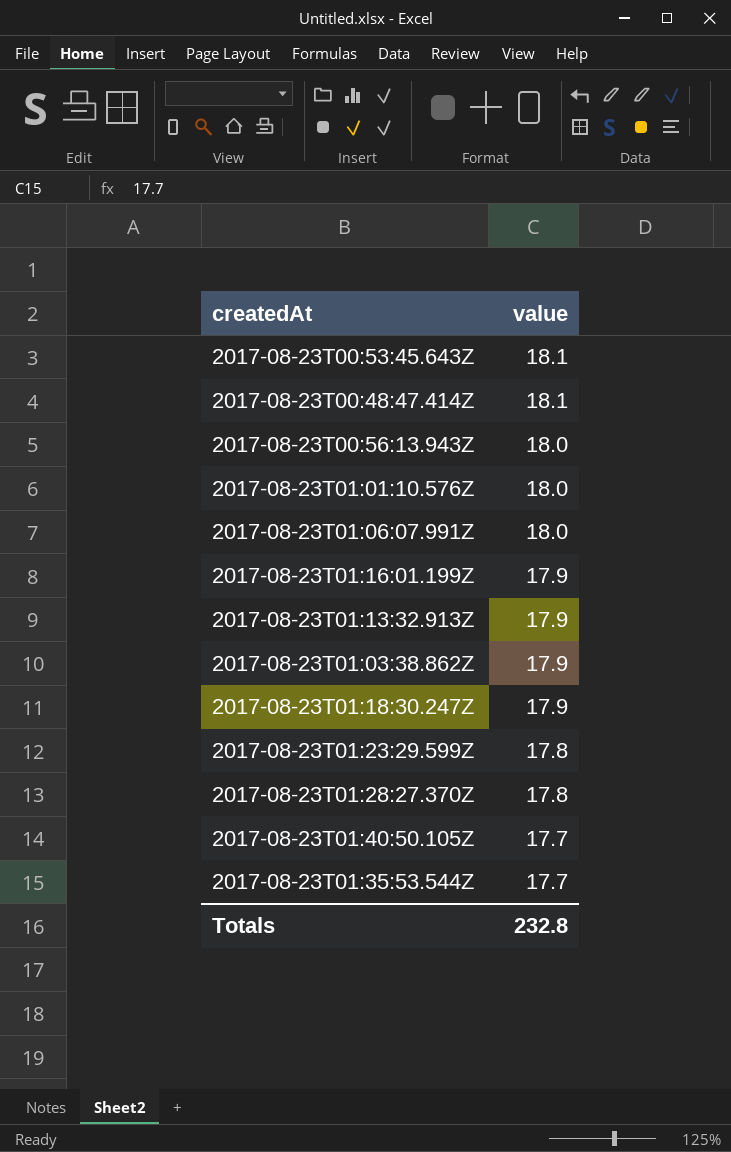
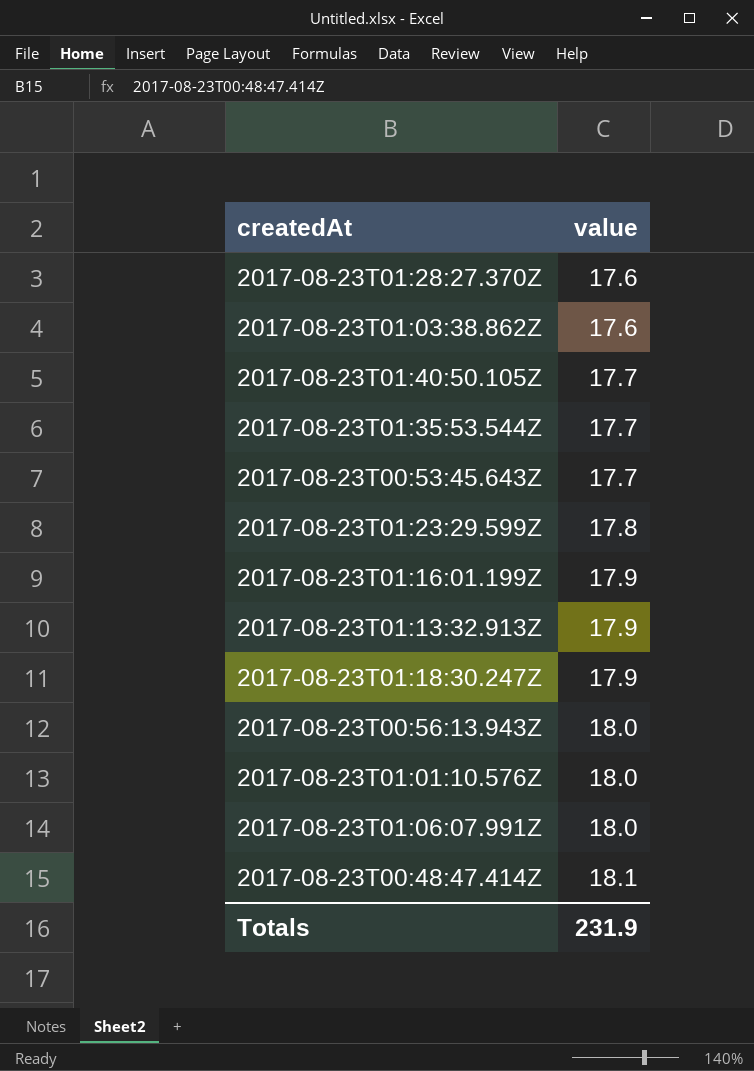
row order: value descending -> value ascending
2017-08-23T01:28:27.370Z | value: 17.8 -> 17.6
2017-08-23T01:03:38.862Z | value: 17.9 -> 17.6
2017-08-23T00:53:45.643Z | value: 18.1 -> 17.7
Totals | value: 232.8 -> 231.9

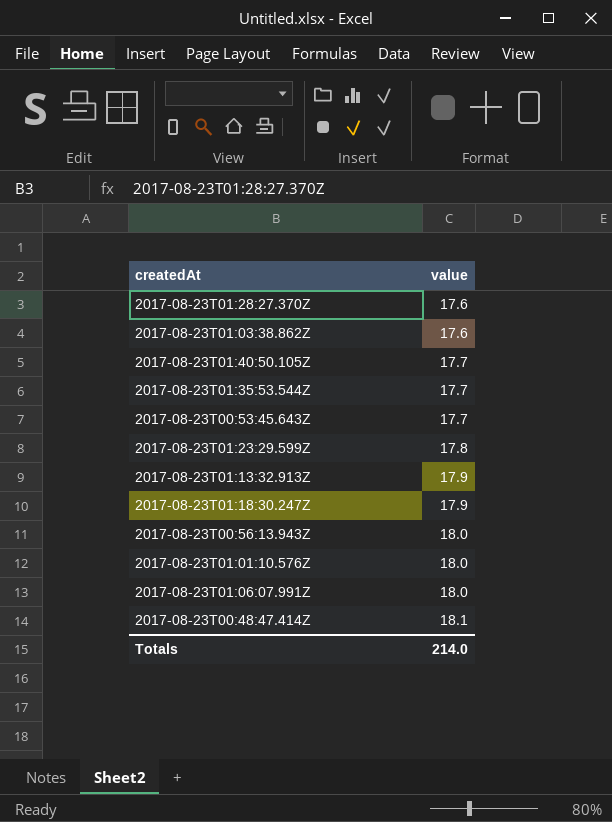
row 2017-08-23T01:16:01.199Z: 17.9 -> none
Totals | value: 231.9 -> 214.0

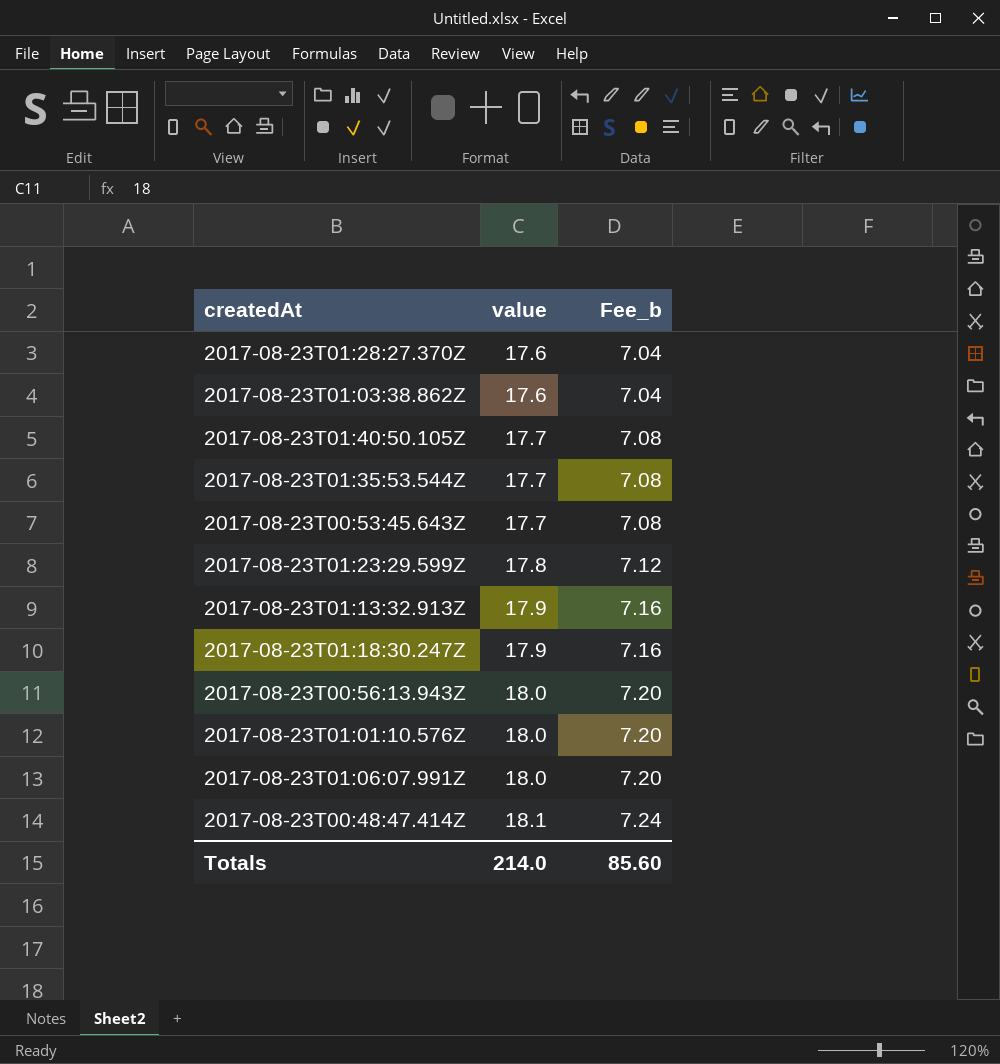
column Fee_b | formula: none -> [value] * 0.4

